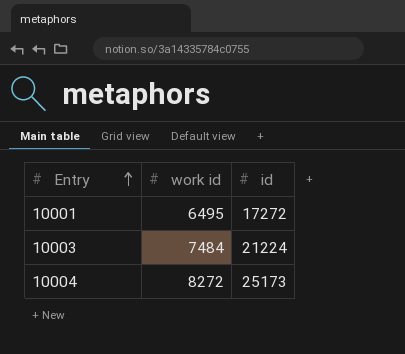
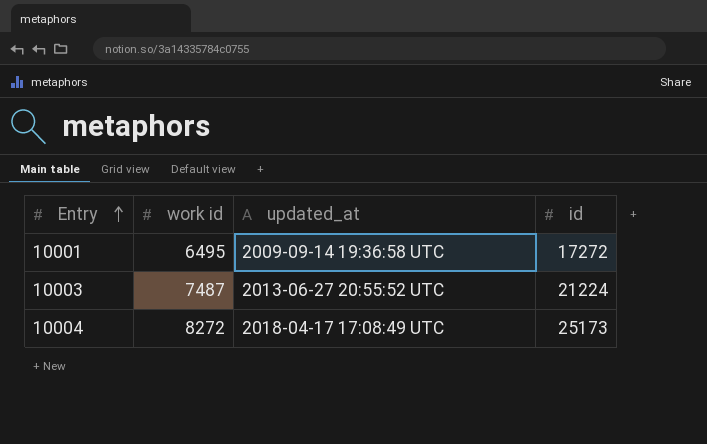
column updated_at | position: none -> 3
10003 | work id: 7484 -> 7487

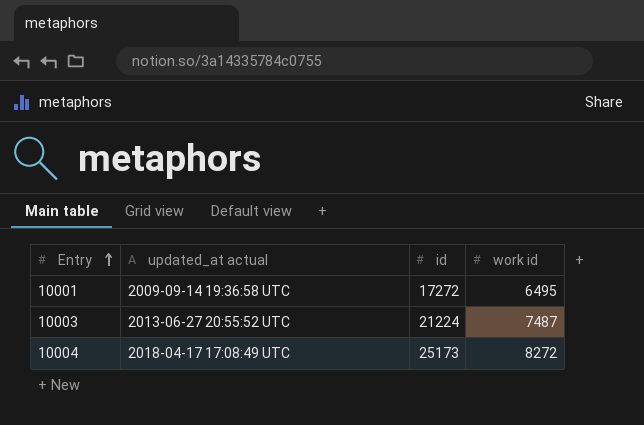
column name: updated_at -> updated_at actual
column work id | position: 2 -> 4

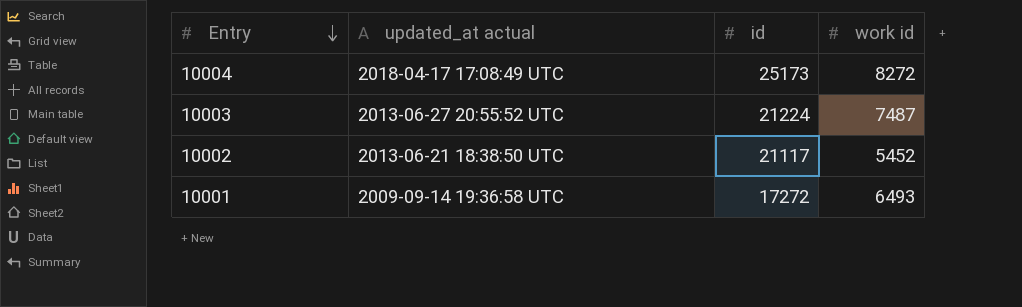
row order: Entry ascending -> Entry descending
row 10002: none -> 2013-06-21 18:38:50 UTC | 21117 | 5452
10001 | work id: 6495 -> 6493

